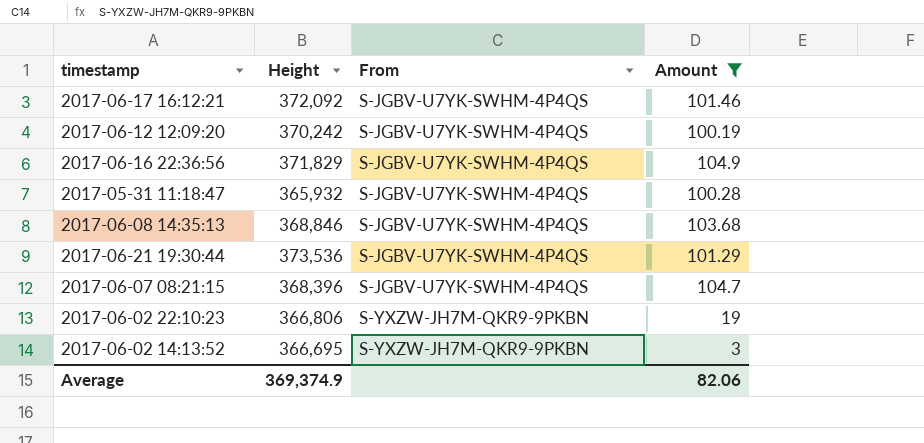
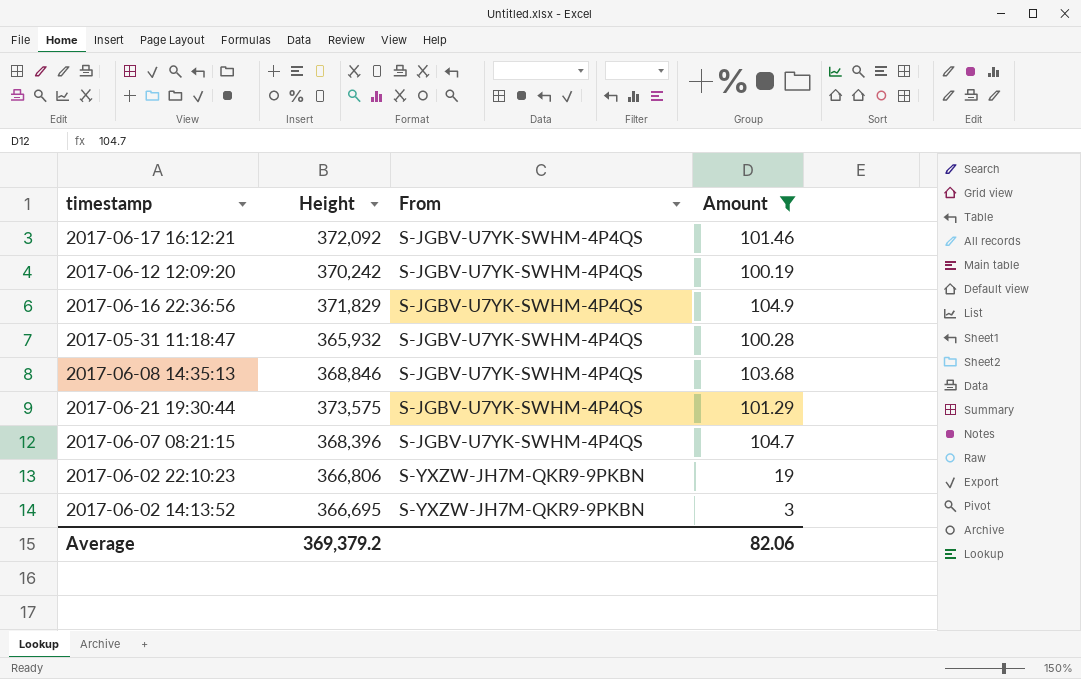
2017-06-21 19:30:44 | Height: 373,536 -> 373,575
Average | Height: 369,374.9 -> 369,379.2

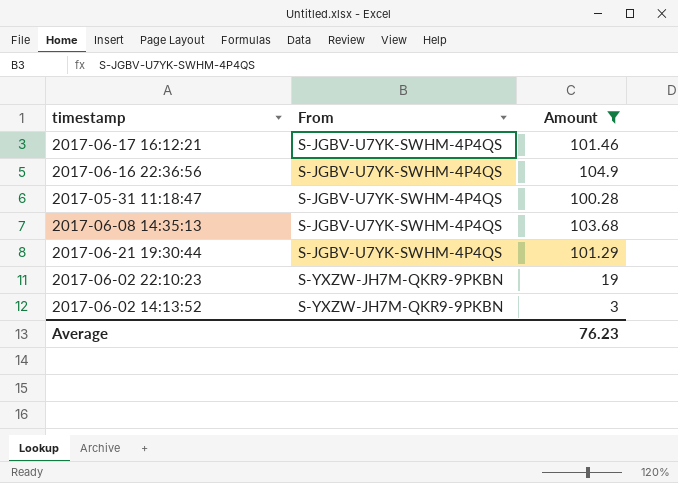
column Height | position: 2 -> none
row 2017-06-12 12:09:20: 370,242 | S-JGBV-U7YK-SWHM-4P4QS | 100.19 -> none
row 2017-06-07 08:21:15: 368,396 | S-JGBV-U7YK-SWHM-4P4QS | 104.7 -> none
Average | Amount: 82.06 -> 76.23

